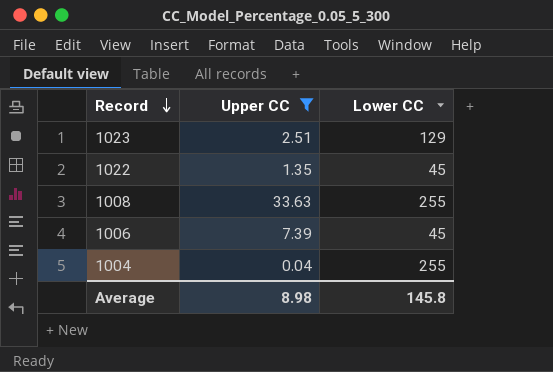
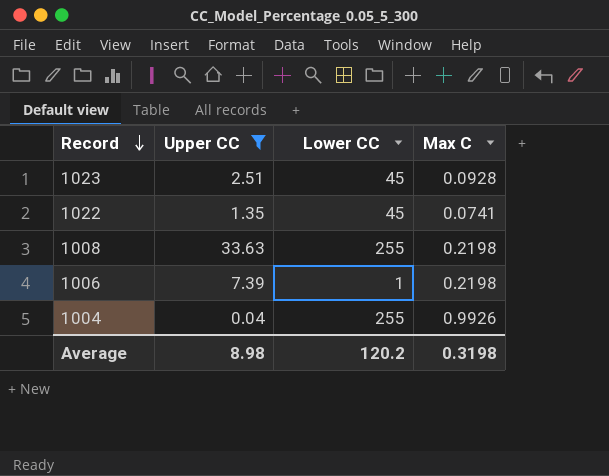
column Max C | position: none -> 4
1023 | Lower CC: 129 -> 45
1006 | Lower CC: 45 -> 1
Average | Lower CC: 145.8 -> 120.2

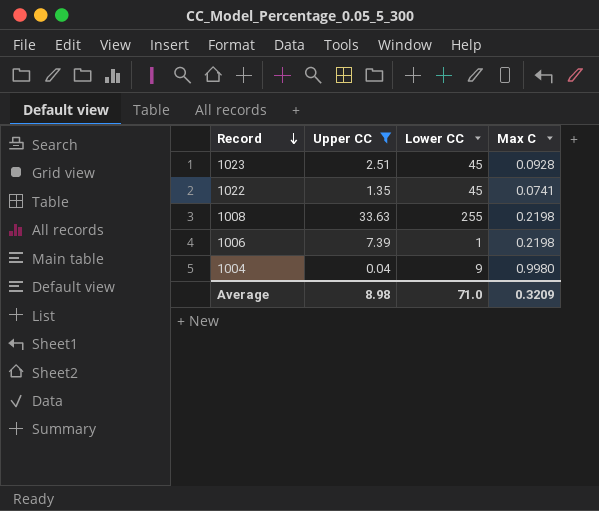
1004 | Lower CC: 255 -> 9
1004 | Max C: 0.9926 -> 0.9980
Average | Lower CC: 120.2 -> 71.0
Average | Max C: 0.3198 -> 0.3209

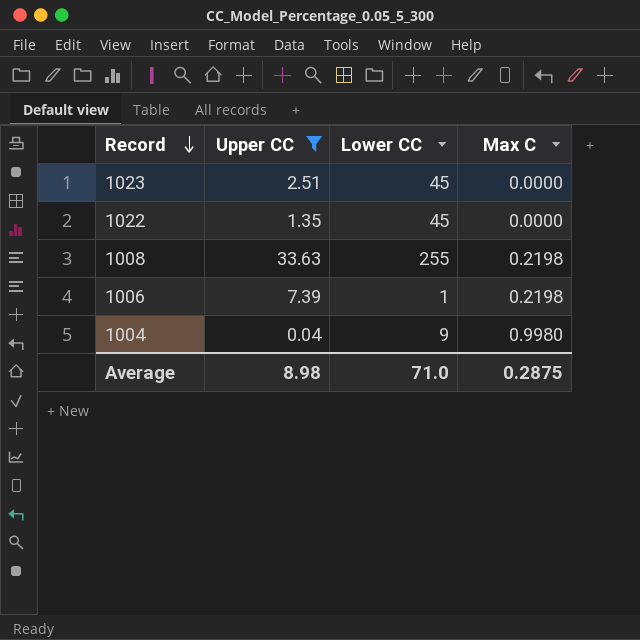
1023 | Max C: 0.0928 -> 0.0000
1022 | Max C: 0.0741 -> 0.0000
Average | Max C: 0.3209 -> 0.2875

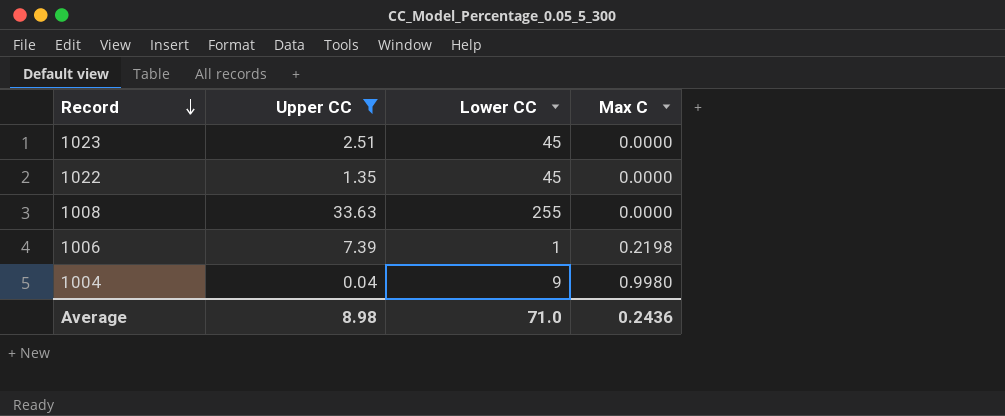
1008 | Max C: 0.2198 -> 0.0000
Average | Max C: 0.2875 -> 0.2436

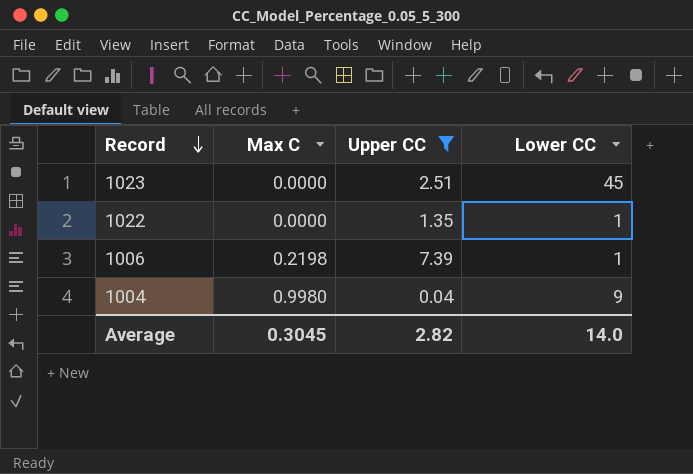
column Max C | position: 4 -> 2
row 1008: 33.63 | 255 | 0.0000 -> none
1022 | Lower CC: 45 -> 1
Average | Max C: 0.2436 -> 0.3045
Average | Upper CC: 8.98 -> 2.82
Average | Lower CC: 71.0 -> 14.0

